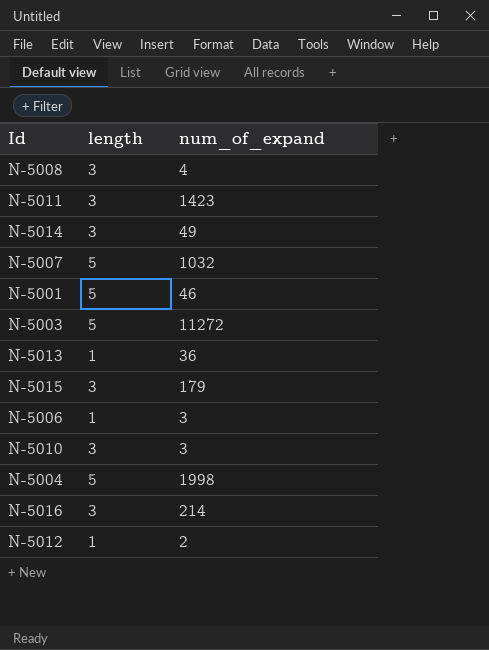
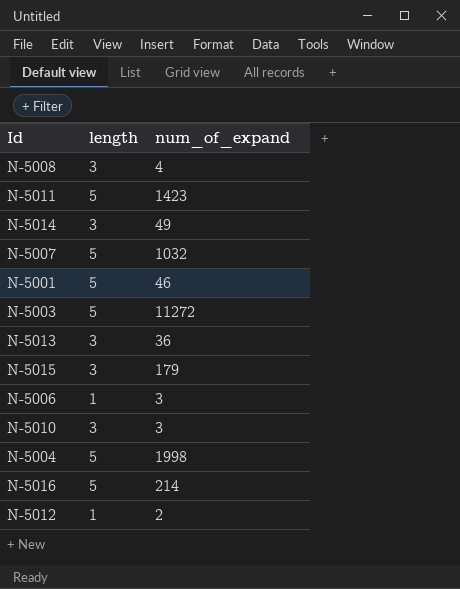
N-5011 | length: 3 -> 5
N-5013 | length: 1 -> 3
N-5016 | length: 3 -> 5

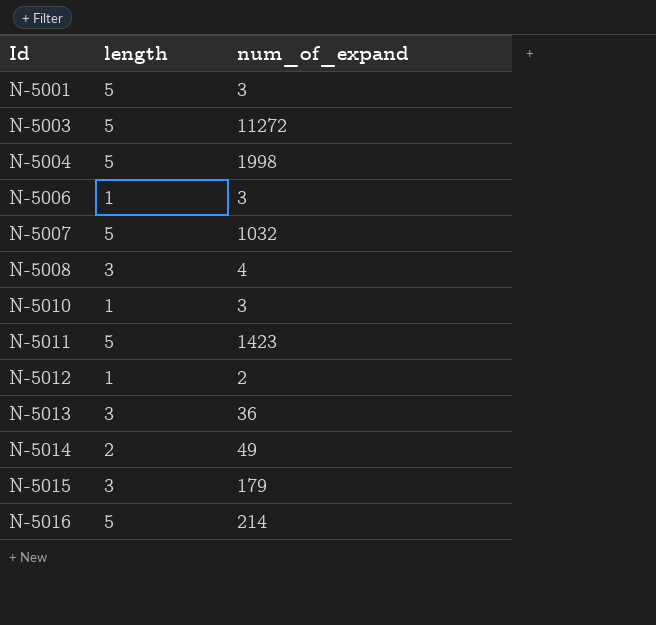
row order: none -> Id ascending
N-5001 | num_of_expand: 46 -> 3
N-5010 | length: 3 -> 1
N-5014 | length: 3 -> 2

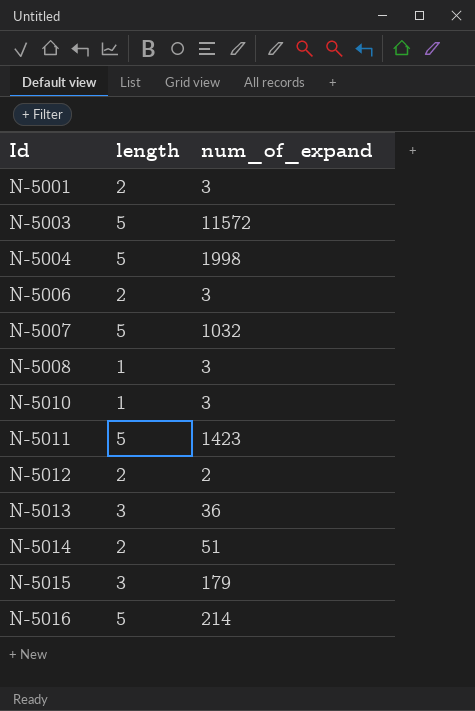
N-5001 | length: 5 -> 2
N-5003 | num_of_expand: 11272 -> 11572
N-5006 | length: 1 -> 2
N-5008 | length: 3 -> 1
N-5008 | num_of_expand: 4 -> 3
N-5012 | length: 1 -> 2
N-5014 | num_of_expand: 49 -> 51

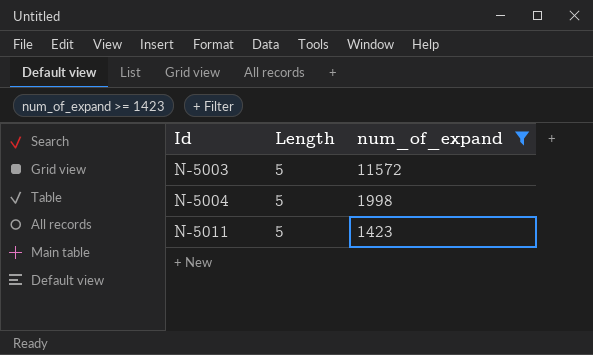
filter: none -> num_of_expand >= 1423
column name: length -> Length

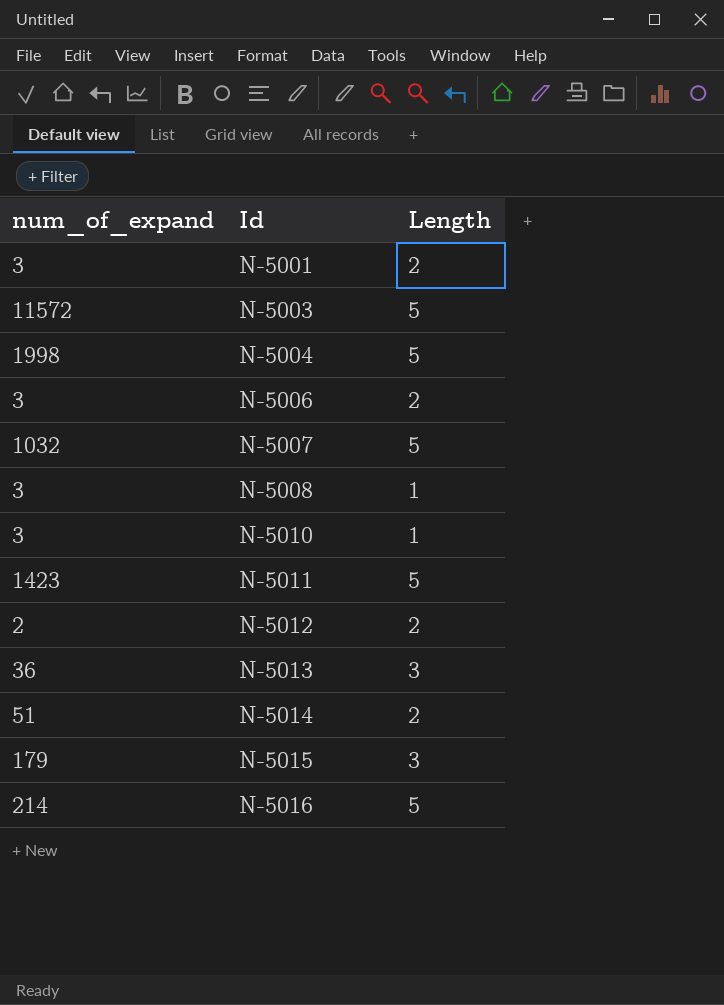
filter: num_of_expand >= 1423 -> none
column num_of_expand | position: 3 -> 1

